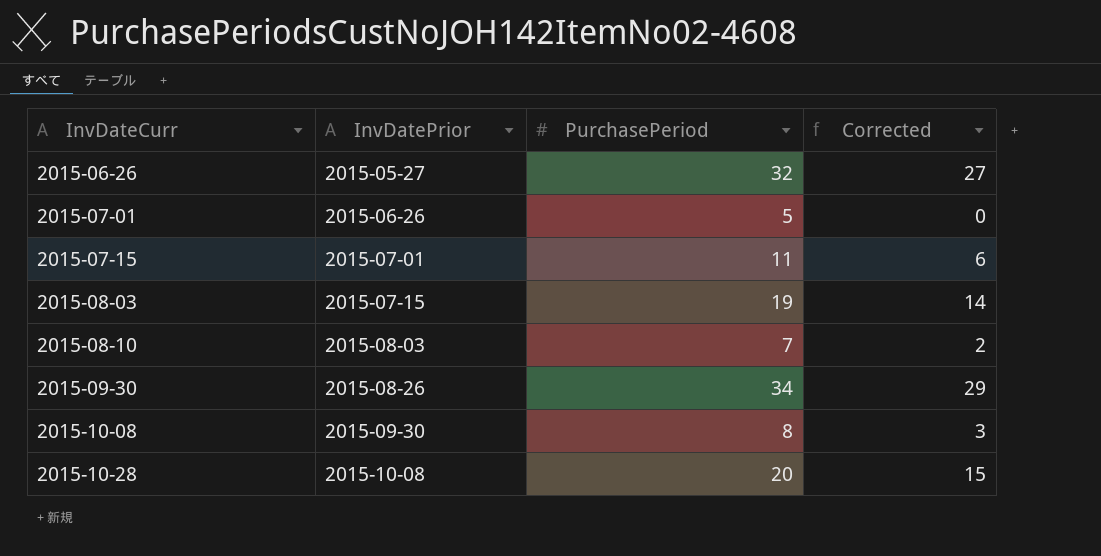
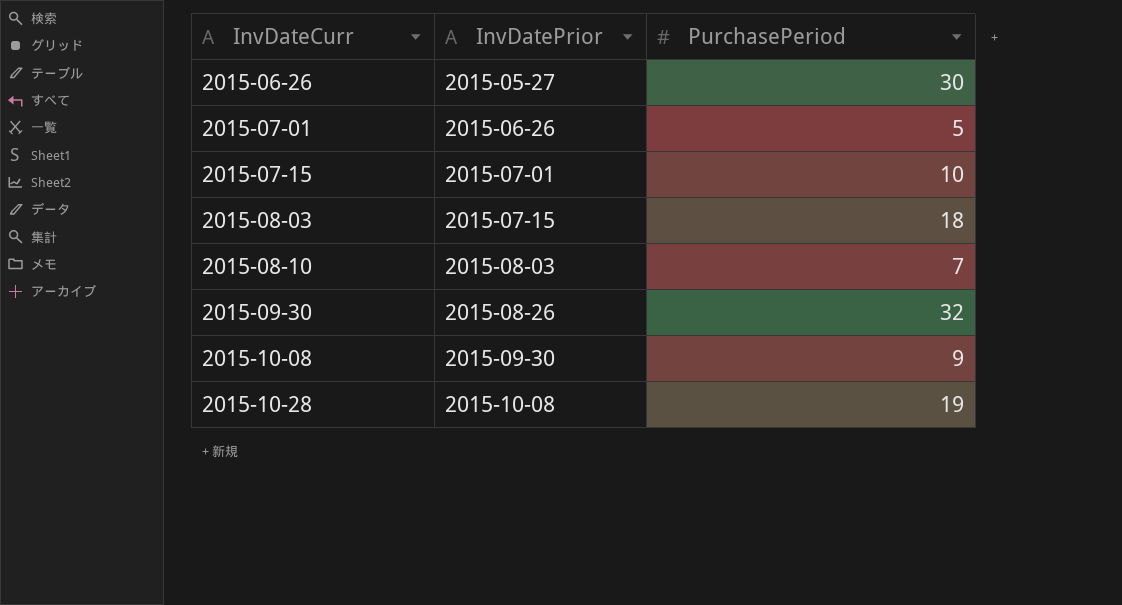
column Corrected | formula: [PurchasePeriod] - 5 -> none
2015-06-26 | PurchasePeriod: 32 -> 30
2015-07-15 | PurchasePeriod: 11 -> 10
2015-08-03 | PurchasePeriod: 19 -> 18
2015-09-30 | PurchasePeriod: 34 -> 32
2015-10-08 | PurchasePeriod: 8 -> 9
2015-10-28 | PurchasePeriod: 20 -> 19

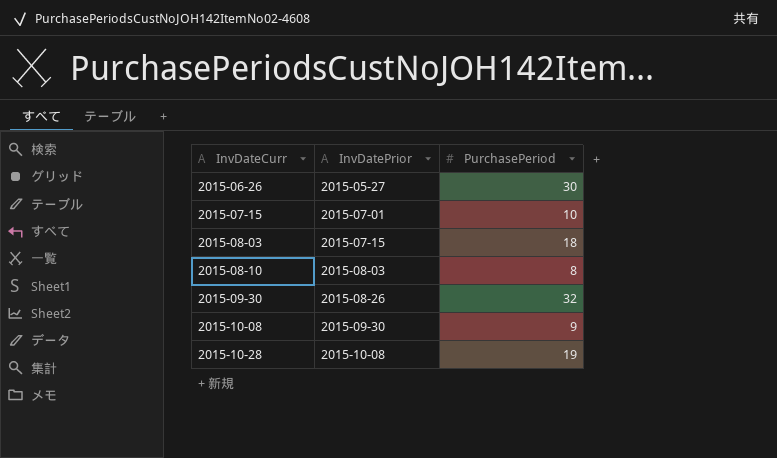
row 2015-07-01: 2015-06-26 | 5 -> none
2015-08-10 | PurchasePeriod: 7 -> 8

